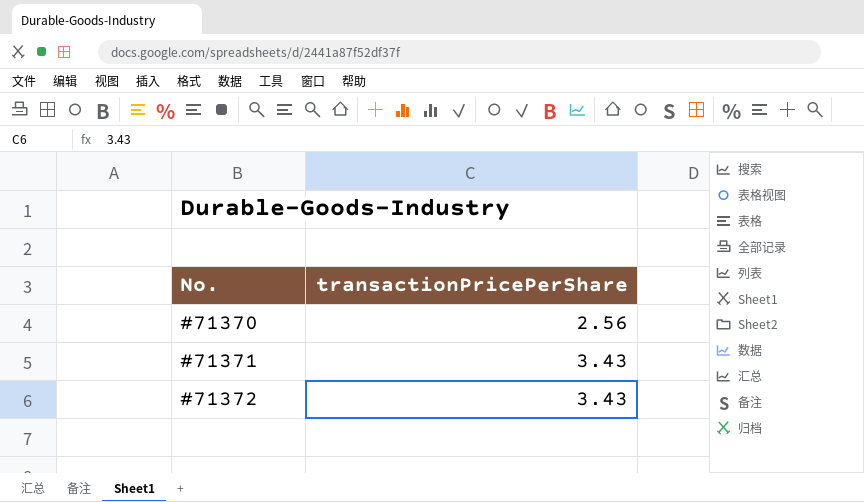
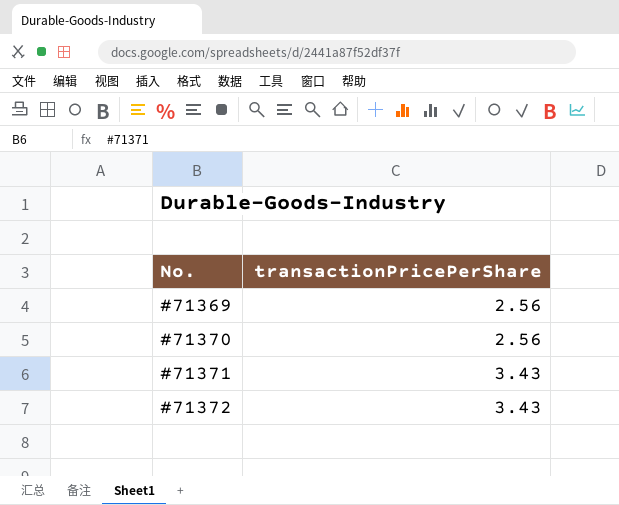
row #71369: none -> 2.56

